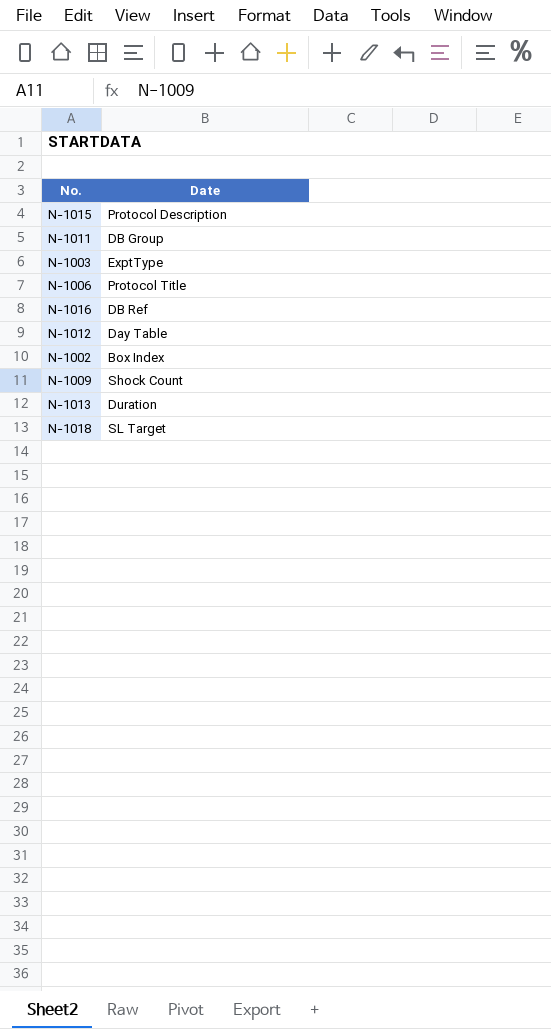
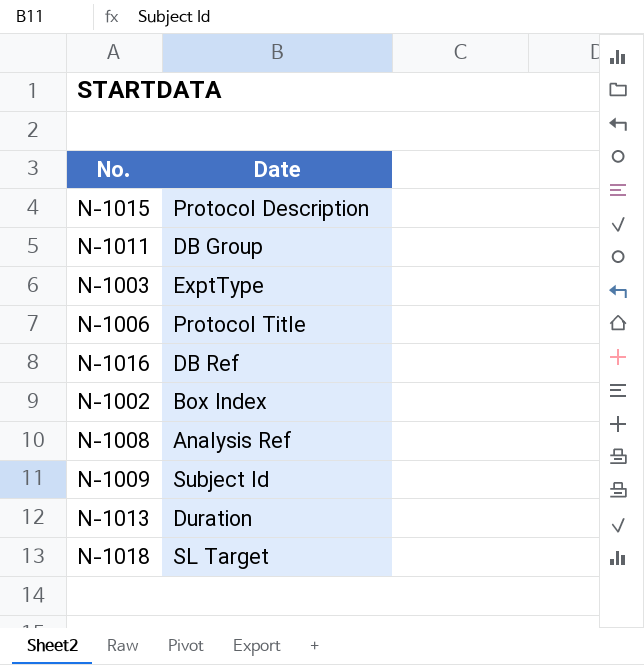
row N-1012: Day Table -> none
row N-1008: none -> Analysis Ref
N-1009 | Date: Shock Count -> Subject Id

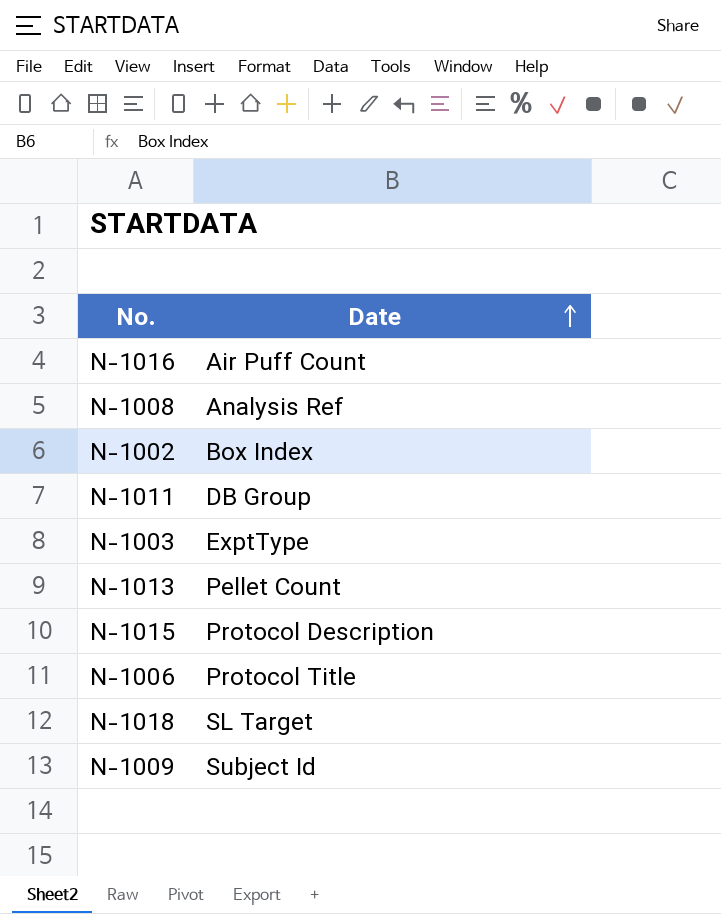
row order: none -> Date ascending
N-1016 | Date: DB Ref -> Air Puff Count
N-1013 | Date: Duration -> Pellet Count

